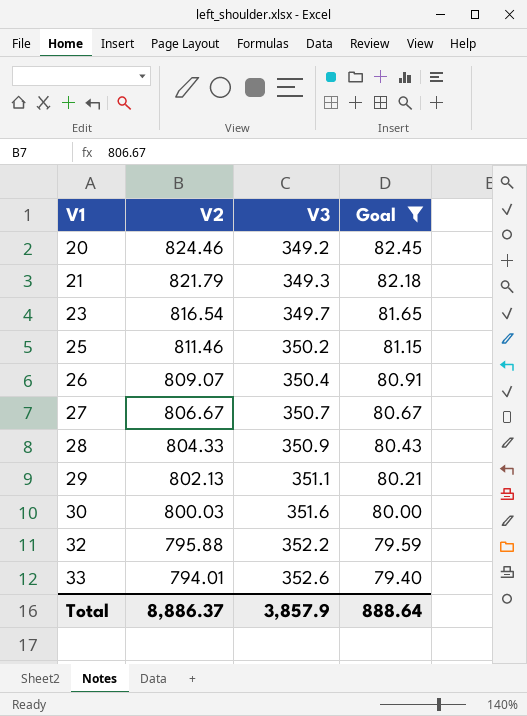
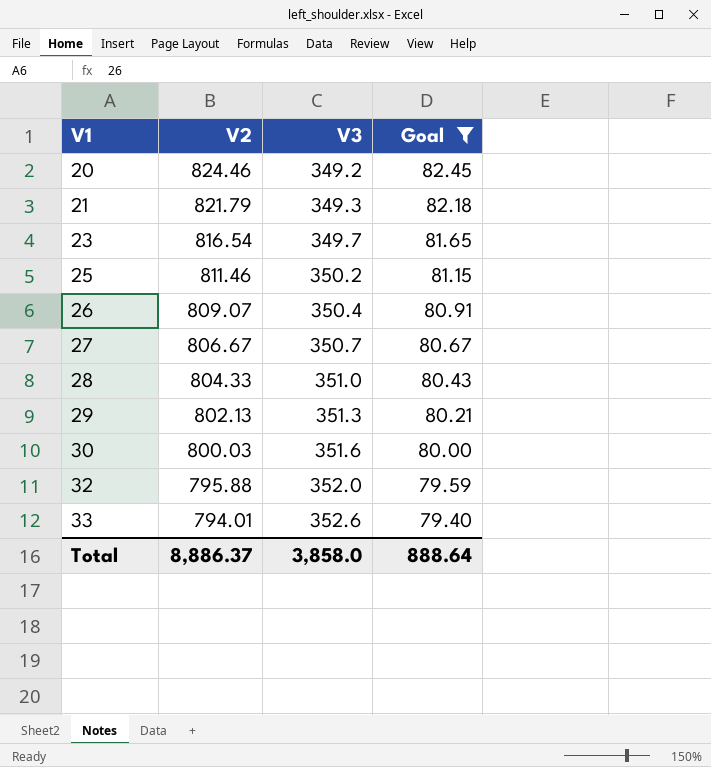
28 | V3: 350.9 -> 351.0
29 | V3: 351.1 -> 351.3
32 | V3: 352.2 -> 352.0
Total | V3: 3,857.9 -> 3,858.0

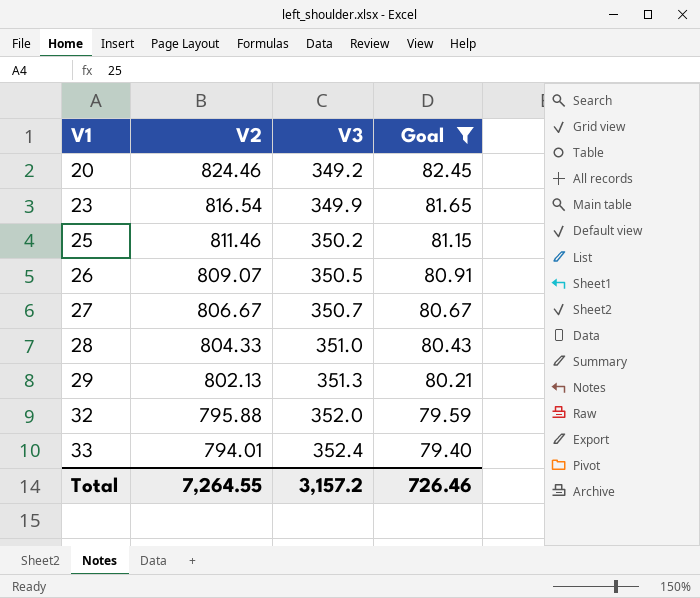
row 21: 821.79 | 349.3 | 82.18 -> none
row 30: 800.03 | 351.6 | 80.00 -> none
23 | V3: 349.7 -> 349.9
26 | V3: 350.4 -> 350.5
33 | V3: 352.6 -> 352.4
Total | V2: 8,886.37 -> 7,264.55
Total | V3: 3,858.0 -> 3,157.2
Total | Goal: 888.64 -> 726.46

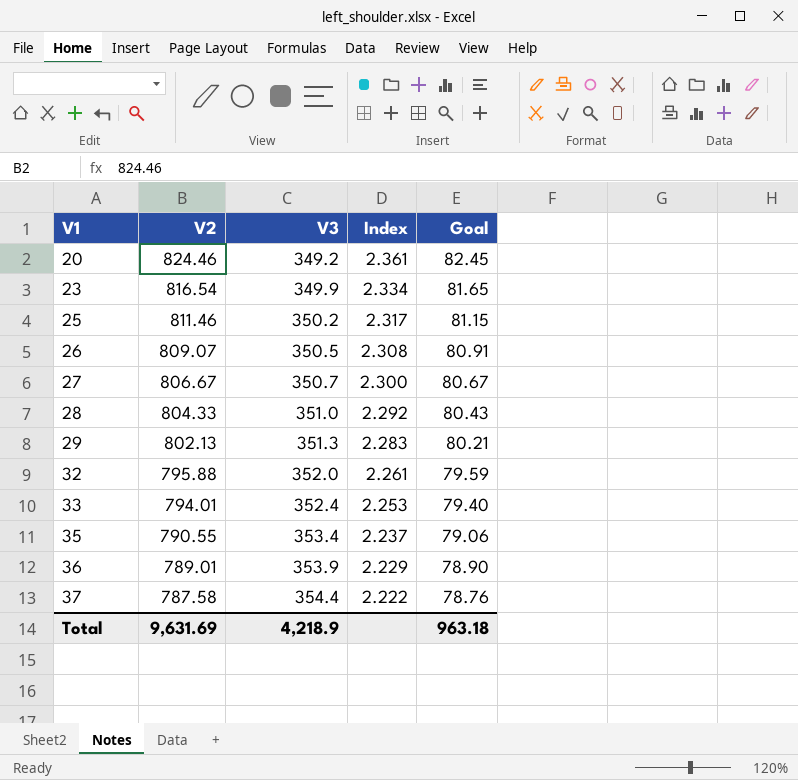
filter: Goal >= 79.40 -> none
column Index | formula: none -> [V2] / [V3]
Total | V2: 7,264.55 -> 9,631.69
Total | V3: 3,157.2 -> 4,218.9
Total | Goal: 726.46 -> 963.18

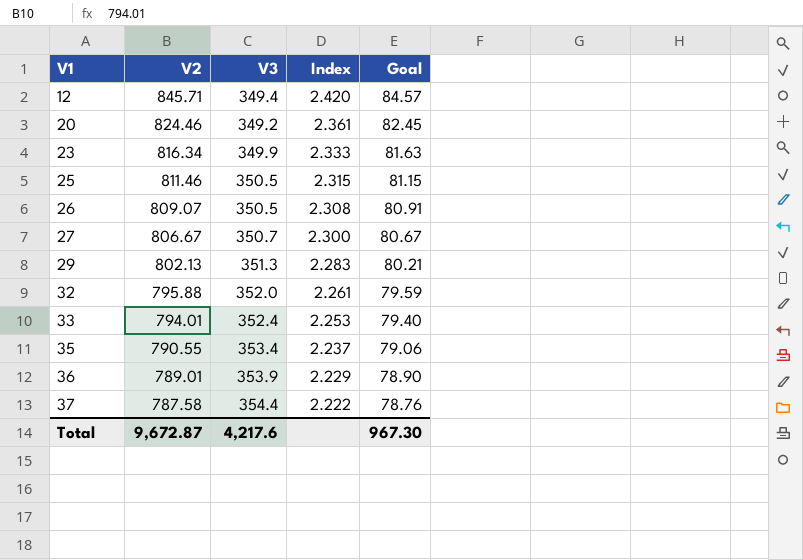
row 28: 804.33 | 351.0 | 2.292 | 80.43 -> none
row 12: none -> 845.71 | 349.4 | 2.420 | 84.57
23 | V2: 816.54 -> 816.34
23 | Index: 2.334 -> 2.333
23 | Goal: 81.65 -> 81.63
25 | V3: 350.2 -> 350.5
25 | Index: 2.317 -> 2.315
Total | V2: 9,631.69 -> 9,672.87
Total | V3: 4,218.9 -> 4,217.6
Total | Goal: 963.18 -> 967.30

